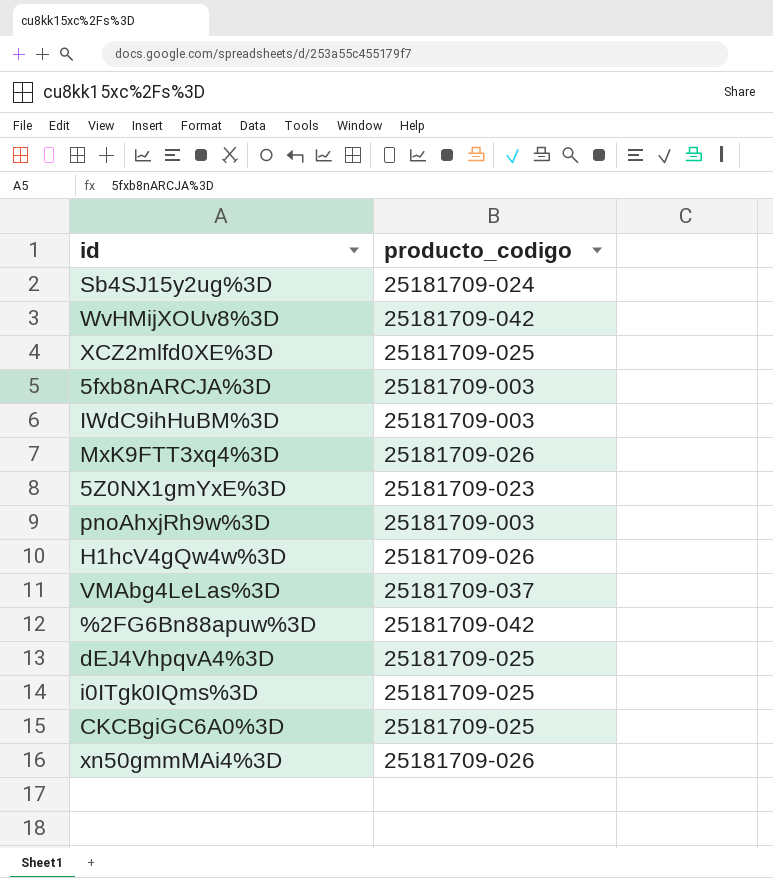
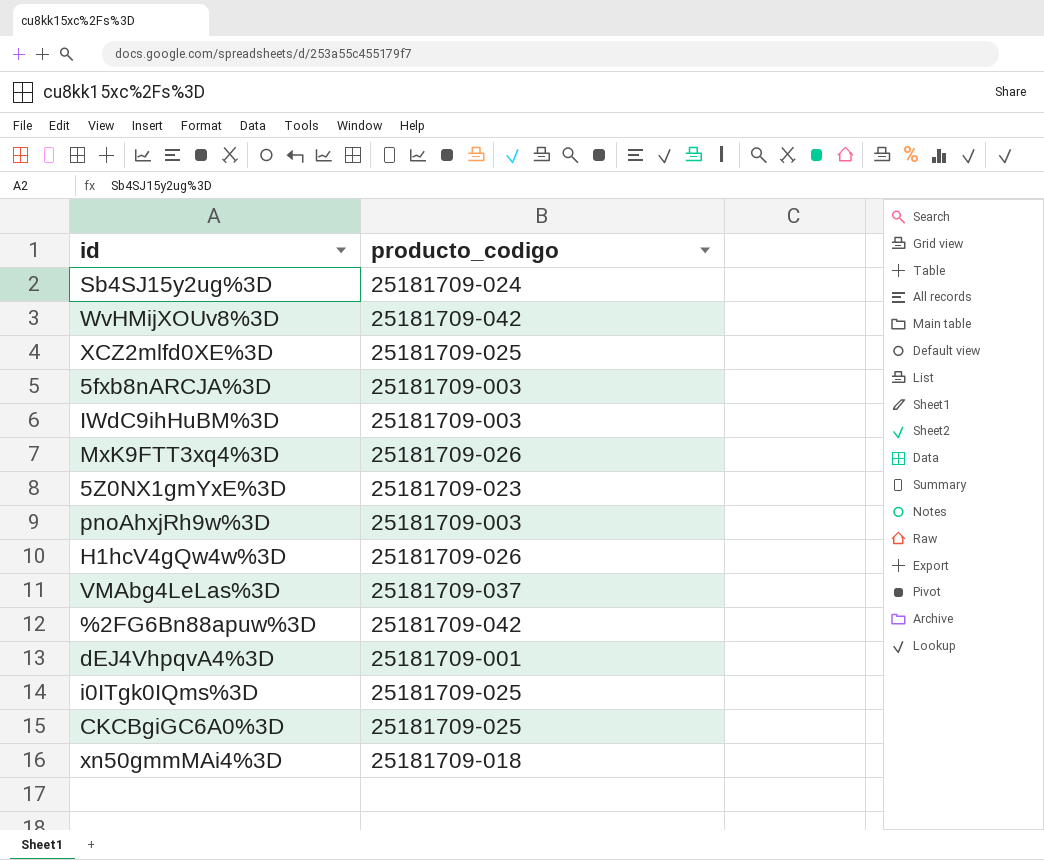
dEJ4VhpqvA4%3D | producto_codigo: 25181709-025 -> 25181709-001
xn50gmmMAi4%3D | producto_codigo: 25181709-026 -> 25181709-018

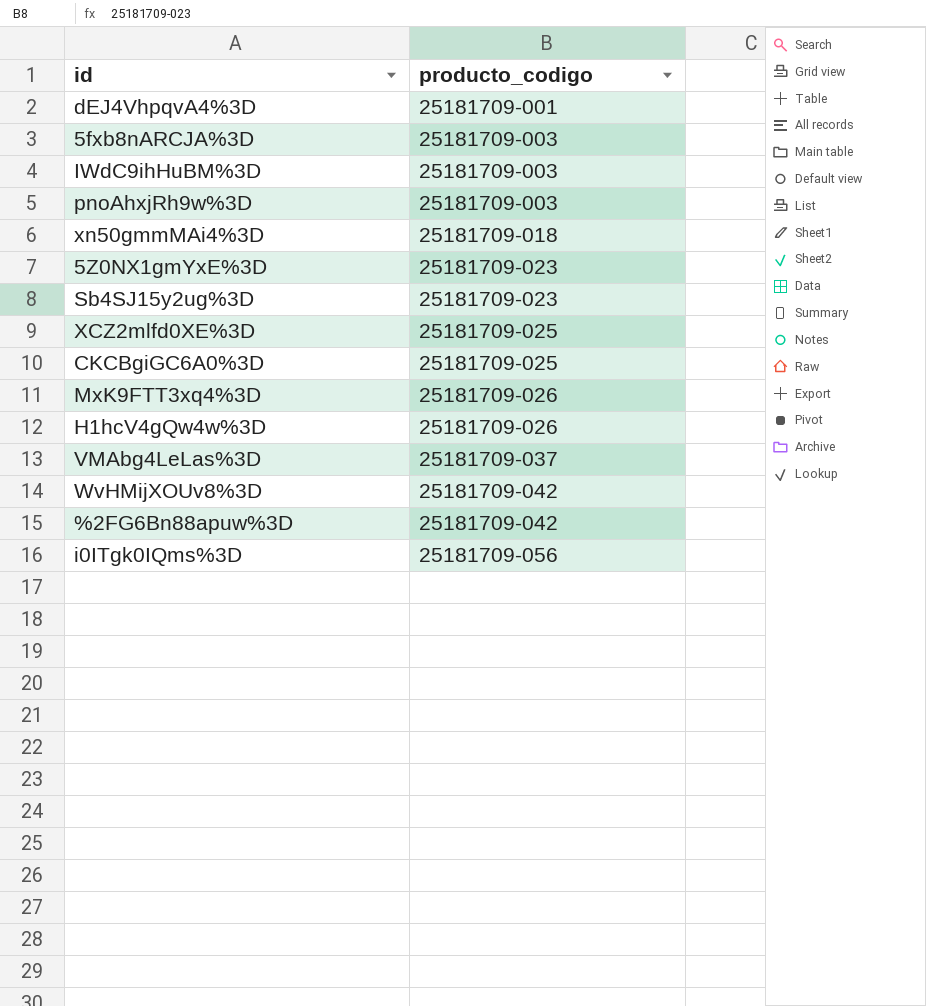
row order: none -> producto_codigo ascending
Sb4SJ15y2ug%3D | producto_codigo: 25181709-024 -> 25181709-023
i0ITgk0IQms%3D | producto_codigo: 25181709-025 -> 25181709-056

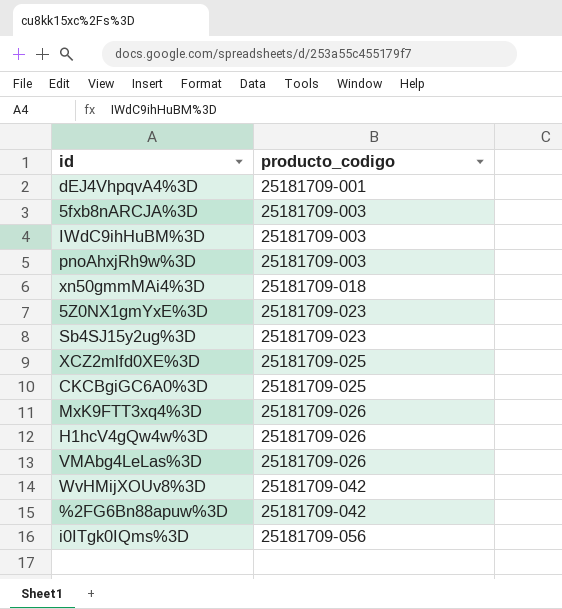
VMAbg4LeLas%3D | producto_codigo: 25181709-037 -> 25181709-026

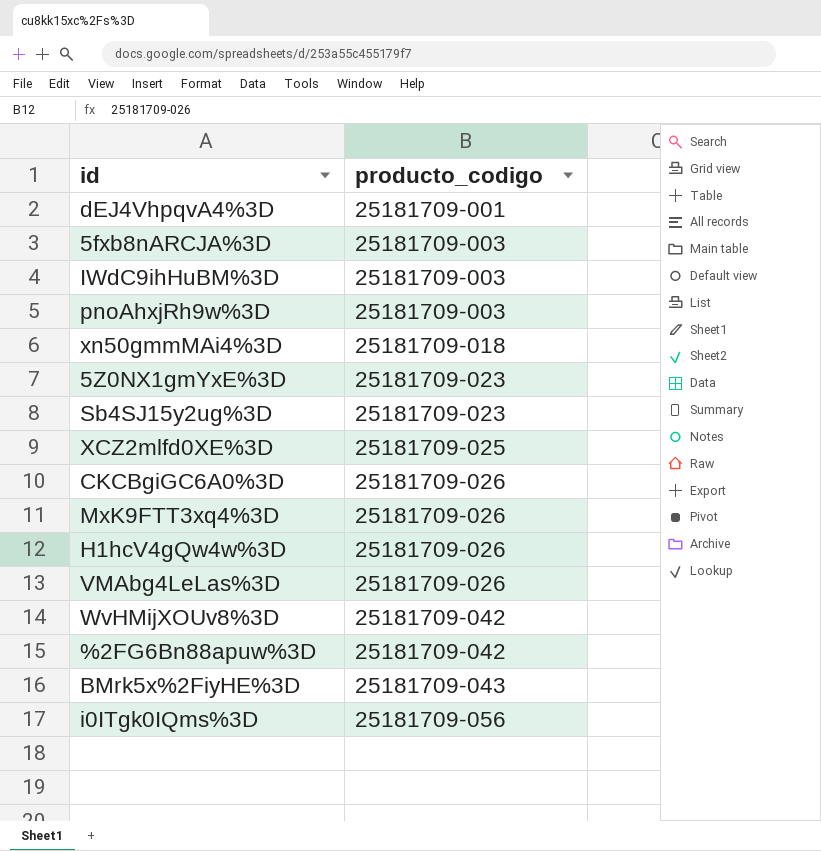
CKCBgiGC6A0%3D | producto_codigo: 25181709-025 -> 25181709-026
row BMrk5x%2FiyHE%3D: none -> 25181709-043

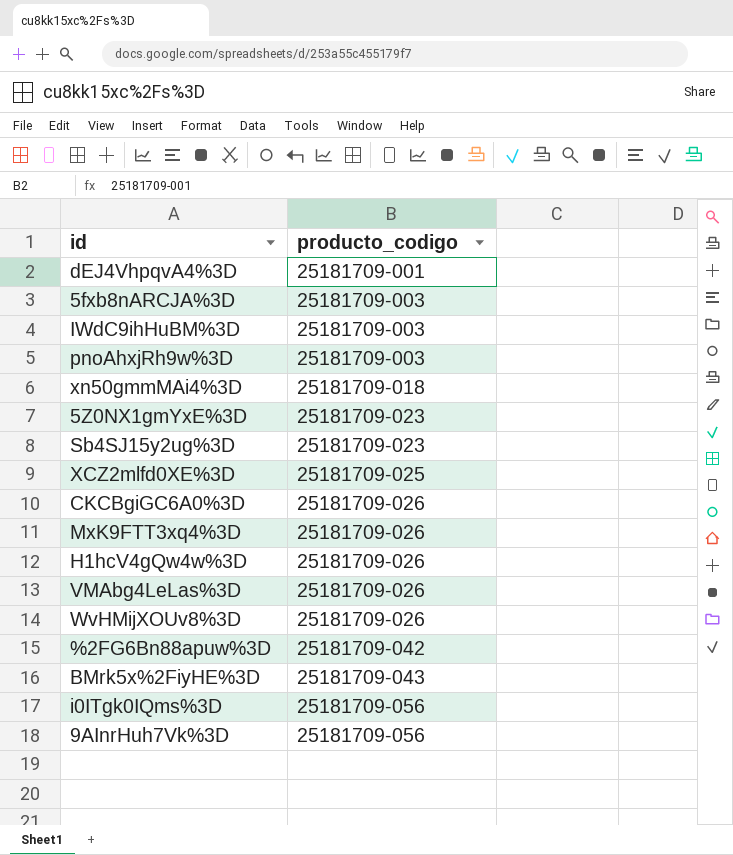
WvHMijXOUv8%3D | producto_codigo: 25181709-042 -> 25181709-026
row 9AInrHuh7Vk%3D: none -> 25181709-056

